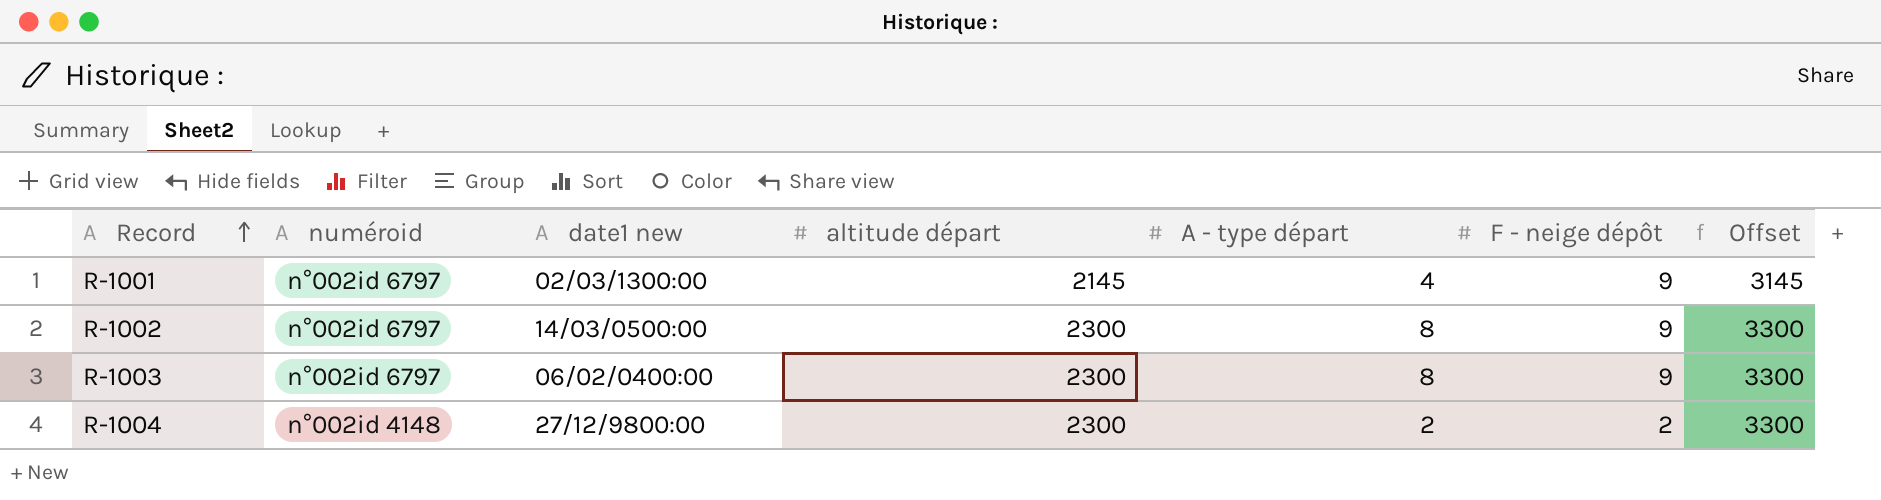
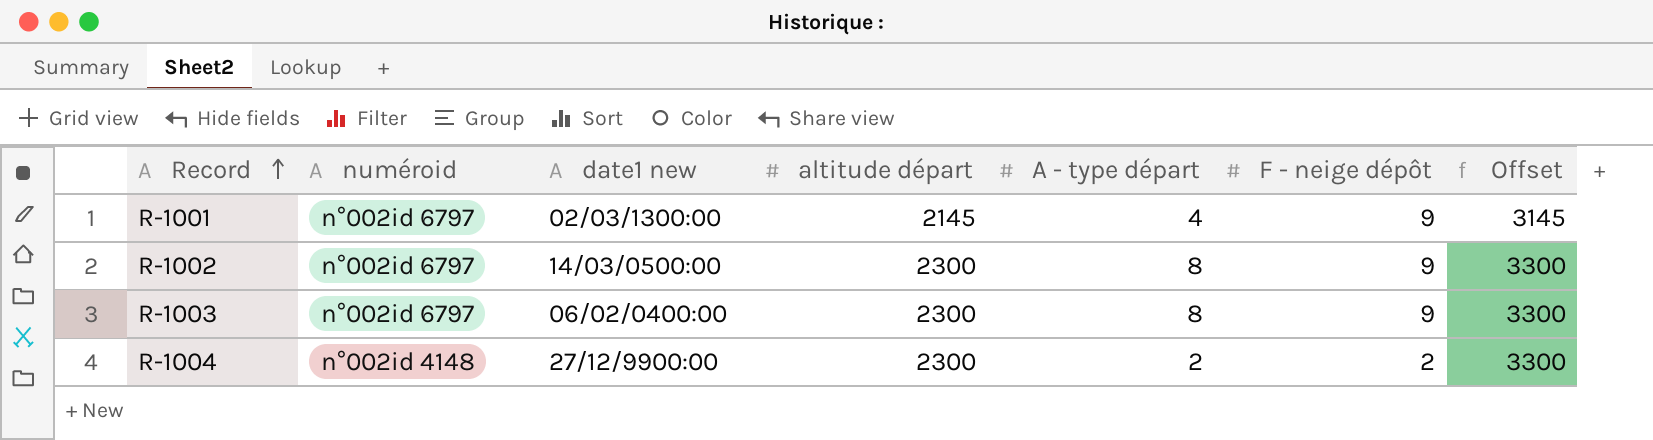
R-1004 | date1 new: 27/12/9800:00 -> 27/12/9900:00

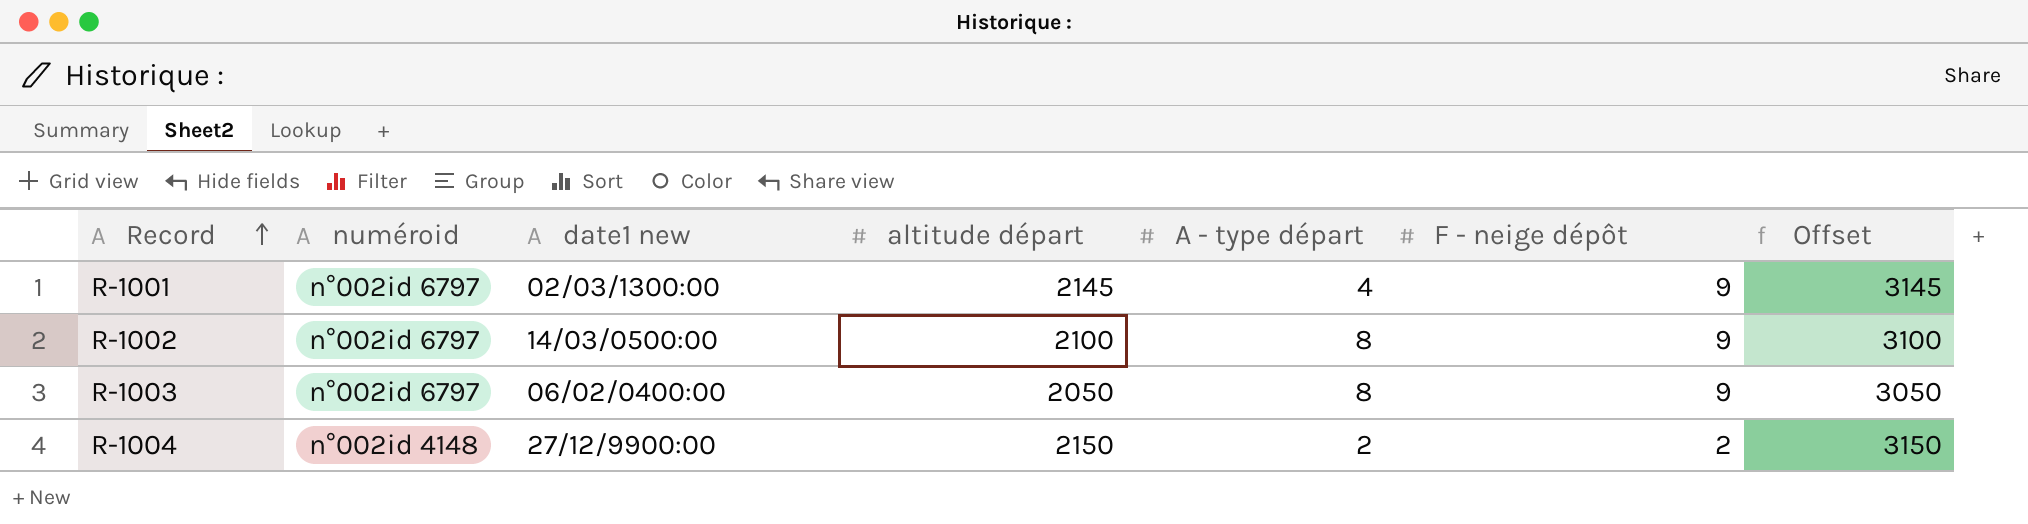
R-1002 | altitude départ: 2300 -> 2100
R-1002 | Offset: 3300 -> 3100
R-1003 | altitude départ: 2300 -> 2050
R-1003 | Offset: 3300 -> 3050
R-1004 | altitude départ: 2300 -> 2150
R-1004 | Offset: 3300 -> 3150

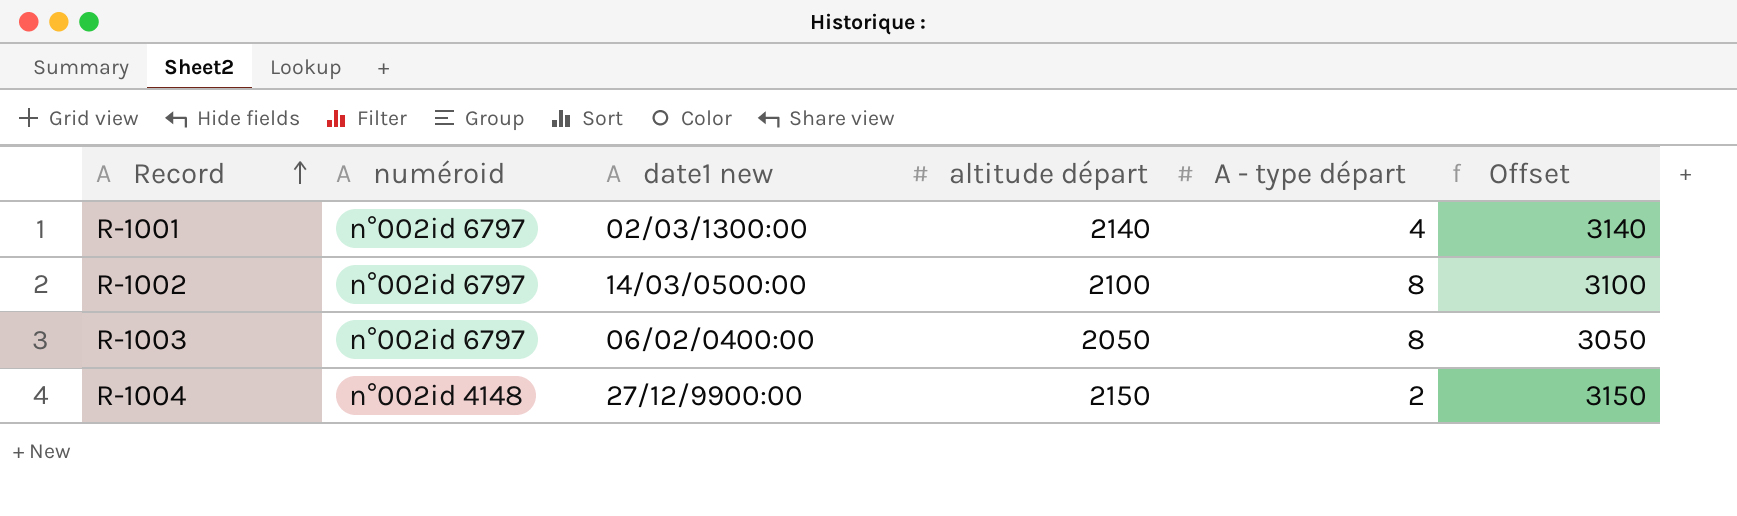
column F - neige dépôt | position: 6 -> none
R-1001 | altitude départ: 2145 -> 2140
R-1001 | Offset: 3145 -> 3140

